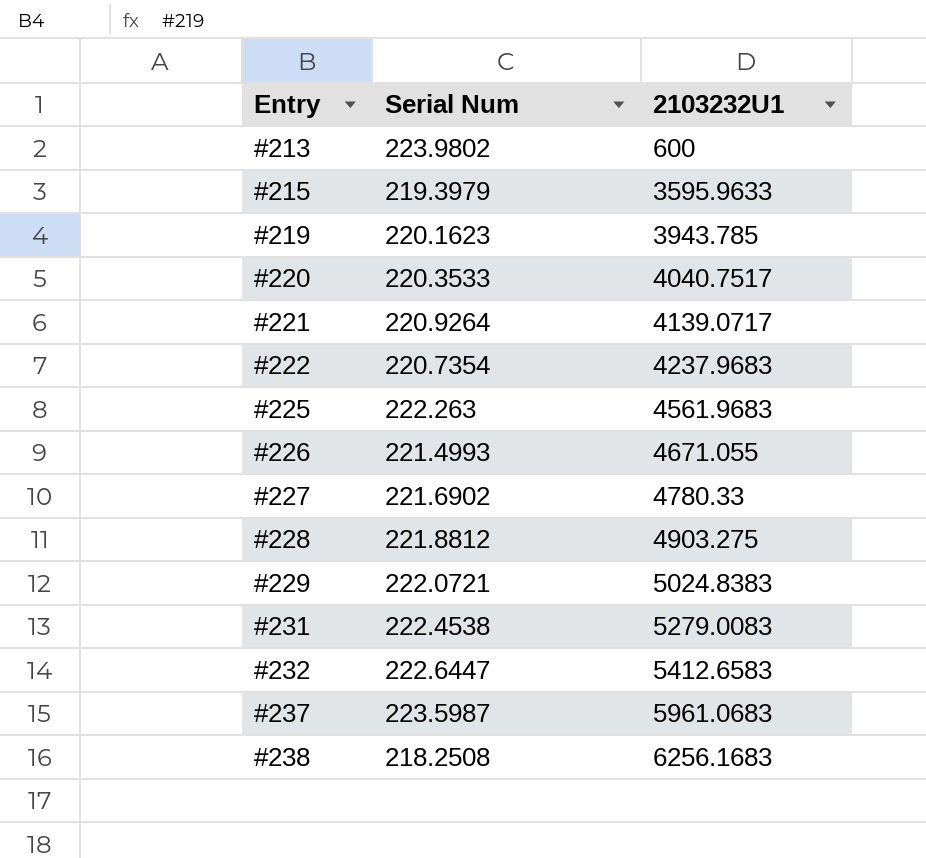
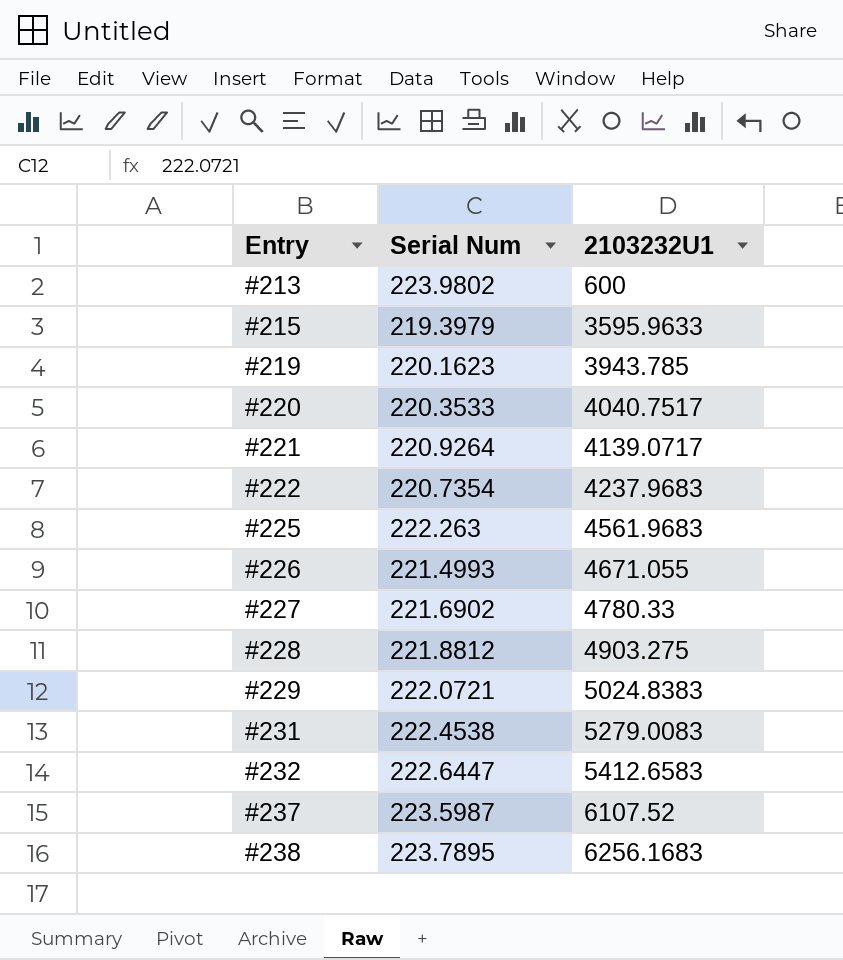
#237 | 2103232U1: 5961.0683 -> 6107.52
#238 | Serial Num: 218.2508 -> 223.7895

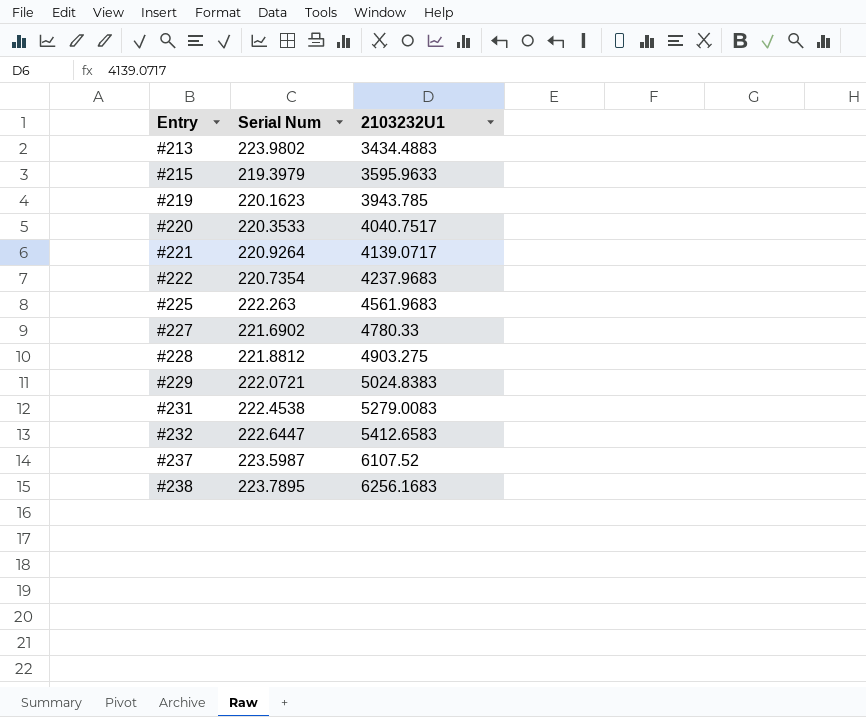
row #226: 221.4993 | 4671.055 -> none
#213 | 2103232U1: 600 -> 3434.4883

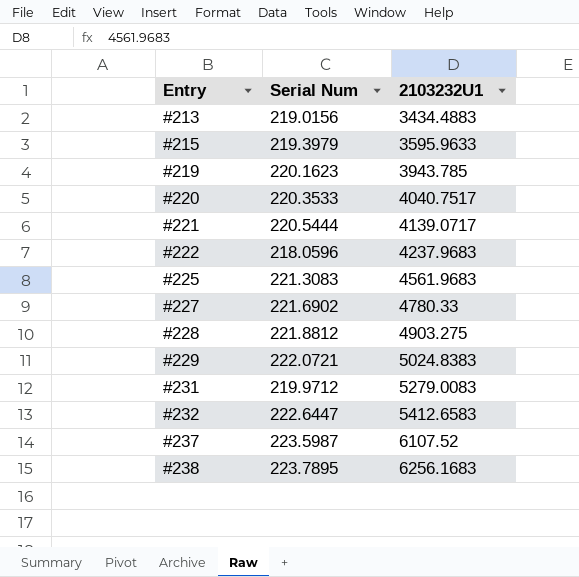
#213 | Serial Num: 223.9802 -> 219.0156
#221 | Serial Num: 220.9264 -> 220.5444
#222 | Serial Num: 220.7354 -> 218.0596
#225 | Serial Num: 222.263 -> 221.3083
#231 | Serial Num: 222.4538 -> 219.9712

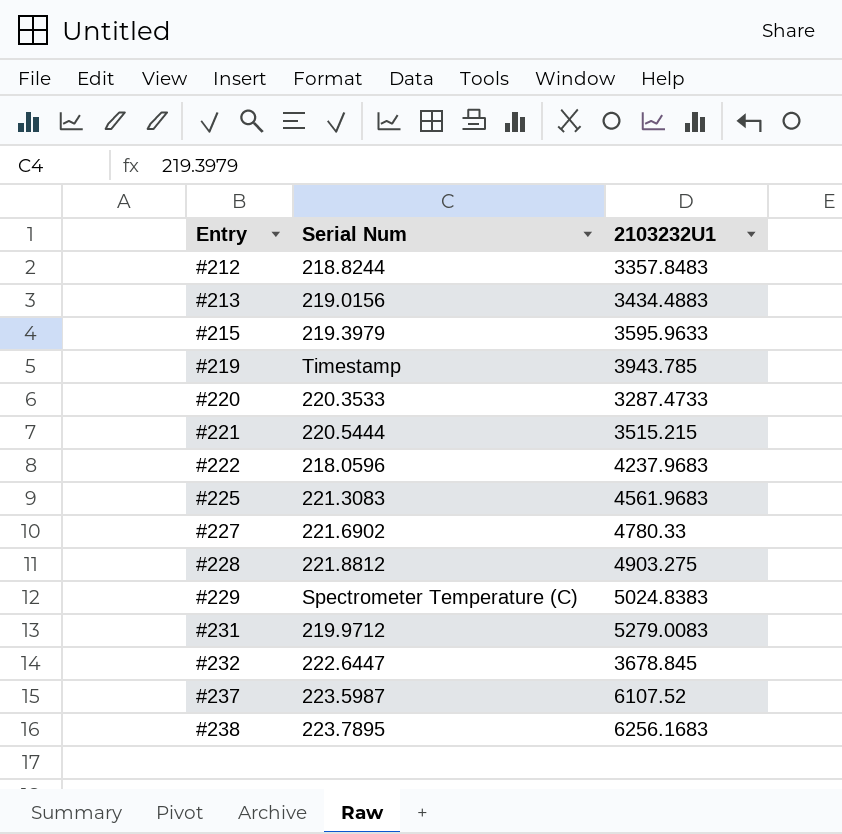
row #212: none -> 218.8244 | 3357.8483
#219 | Serial Num: 220.1623 -> Timestamp
#220 | 2103232U1: 4040.7517 -> 3287.4733
#221 | 2103232U1: 4139.0717 -> 3515.215
#229 | Serial Num: 222.0721 -> Spectrometer Temperature (C)
#232 | 2103232U1: 5412.6583 -> 3678.845

